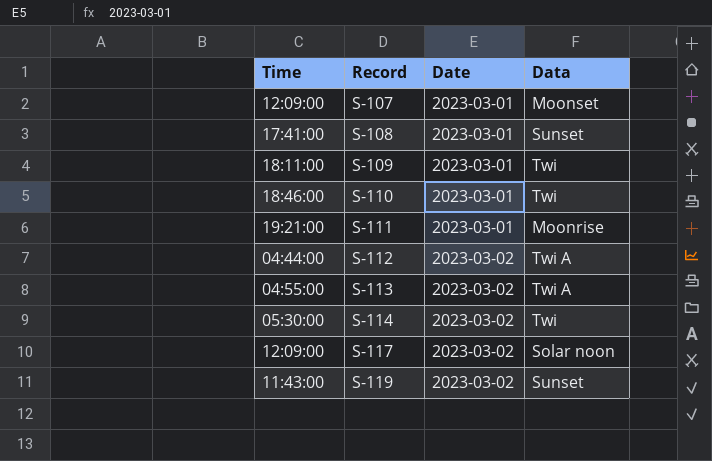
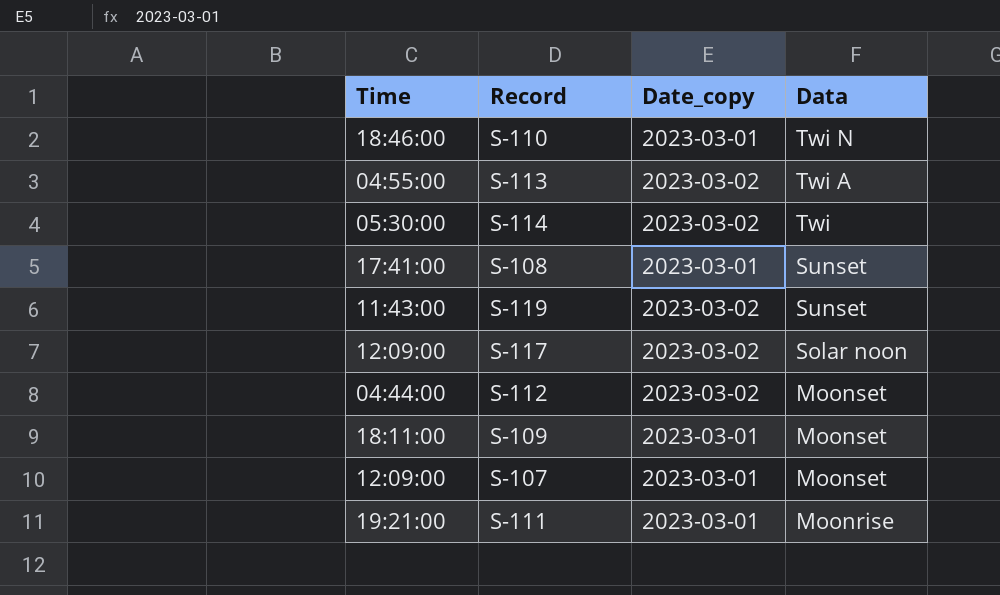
row order: Record ascending -> Data descending
column name: Date -> Date_copy
S-110 | Data: Twi -> Twi N
S-112 | Data: Twi A -> Moonset
S-109 | Data: Twi -> Moonset

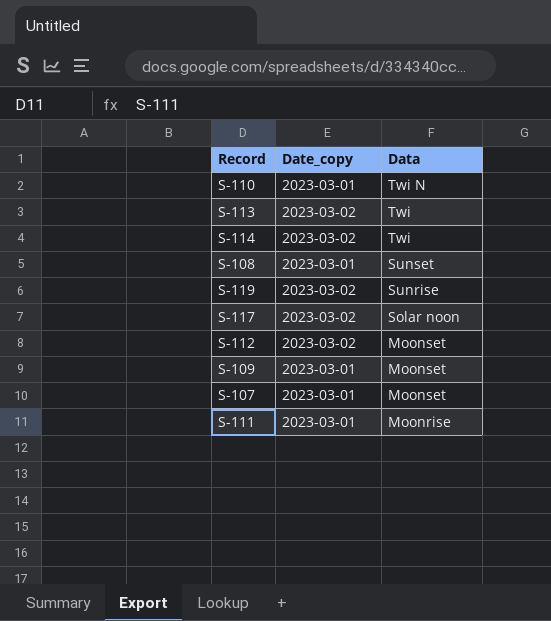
column Time | position: 1 -> none
S-113 | Data: Twi A -> Twi
S-119 | Data: Sunset -> Sunrise

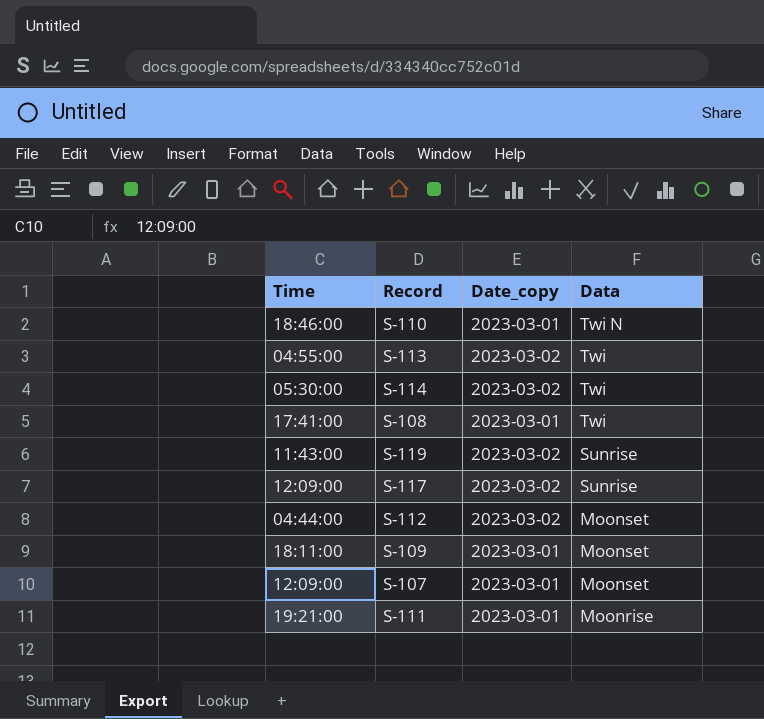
column Time | position: none -> 1
S-108 | Data: Sunset -> Twi
S-117 | Data: Solar noon -> Sunrise

